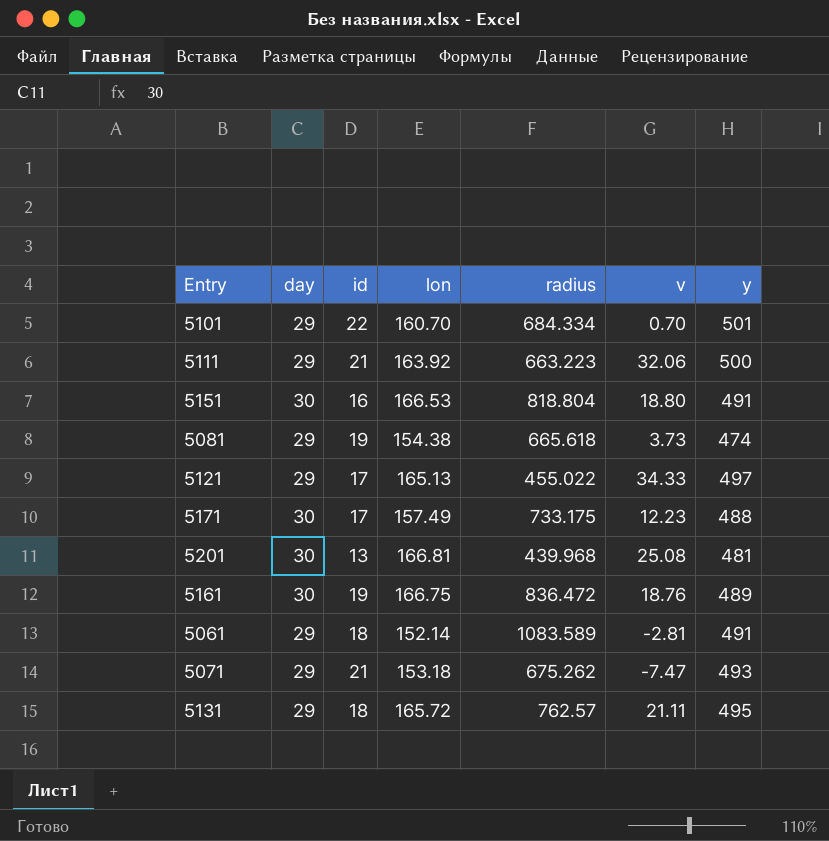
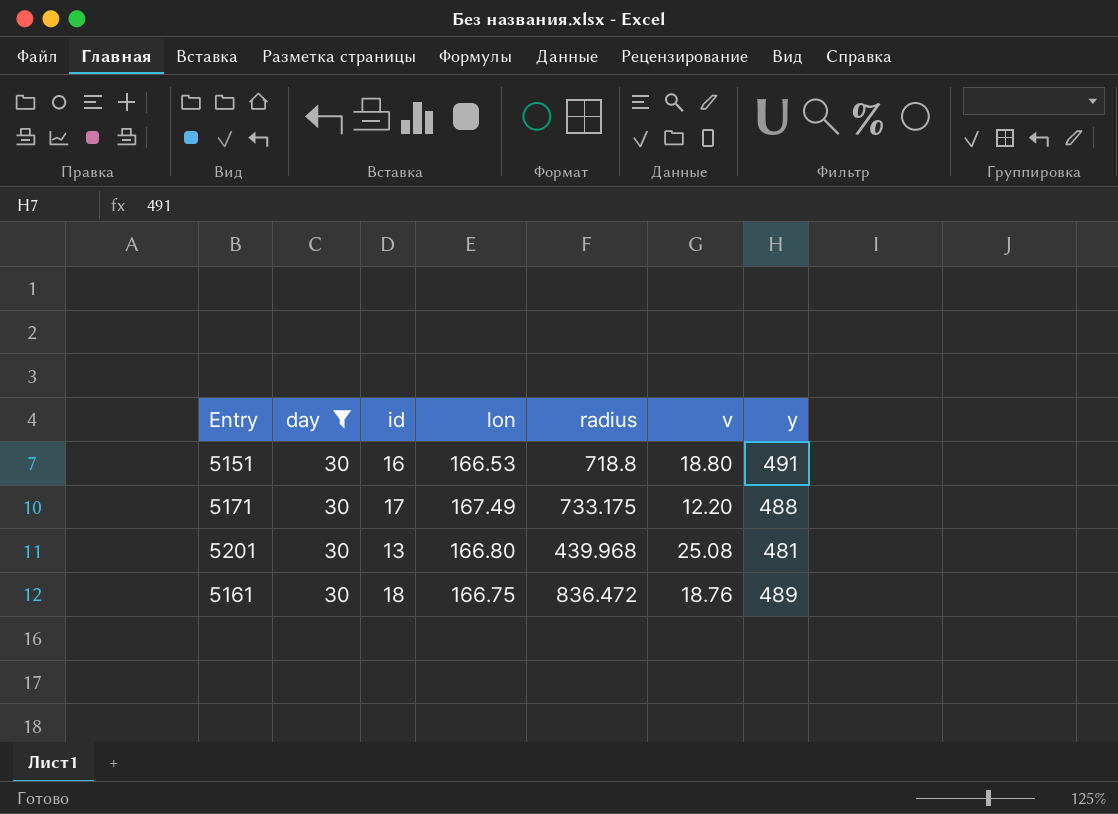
filter: none -> day = 30
5151 | radius: 818.804 -> 718.8
5171 | lon: 157.49 -> 167.49
5171 | v: 12.23 -> 12.20
5201 | lon: 166.81 -> 166.80
5161 | id: 19 -> 18

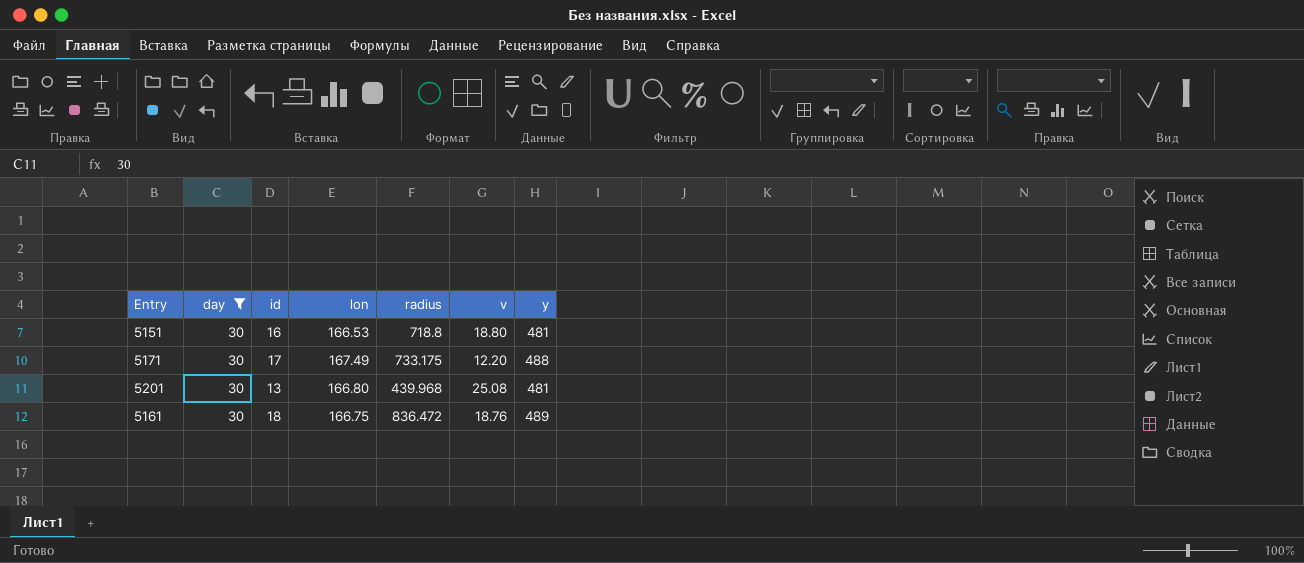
5151 | y: 491 -> 481

